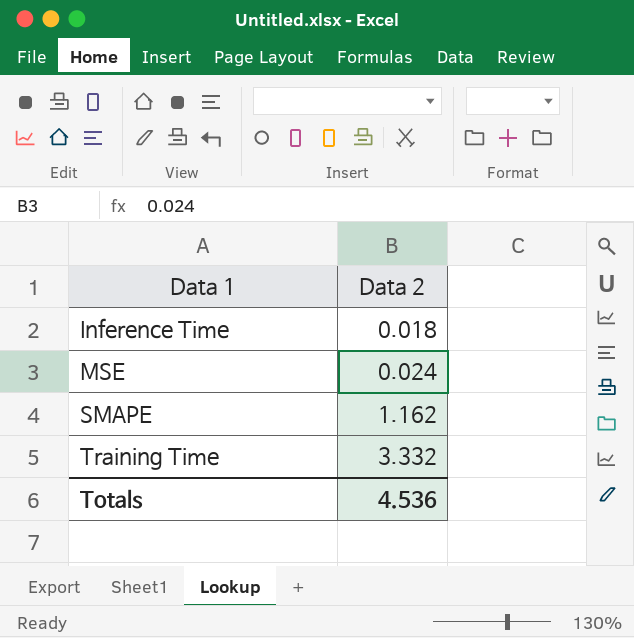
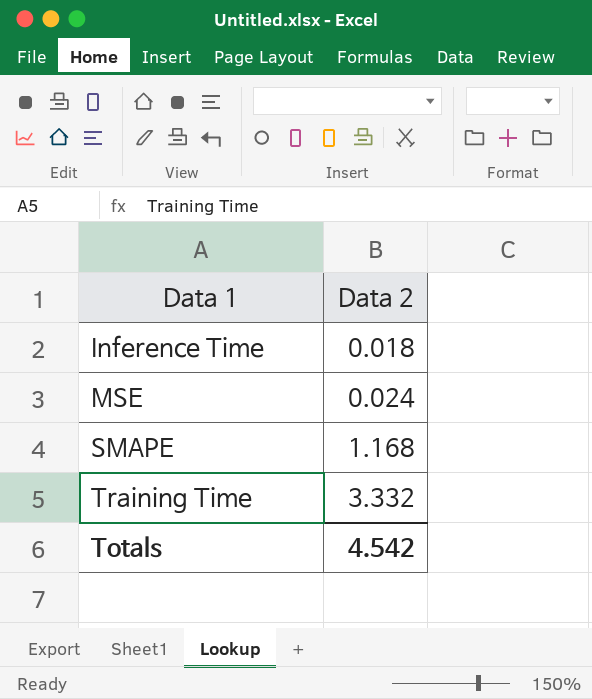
SMAPE | Data 2: 1.162 -> 1.168
Totals | Data 2: 4.536 -> 4.542

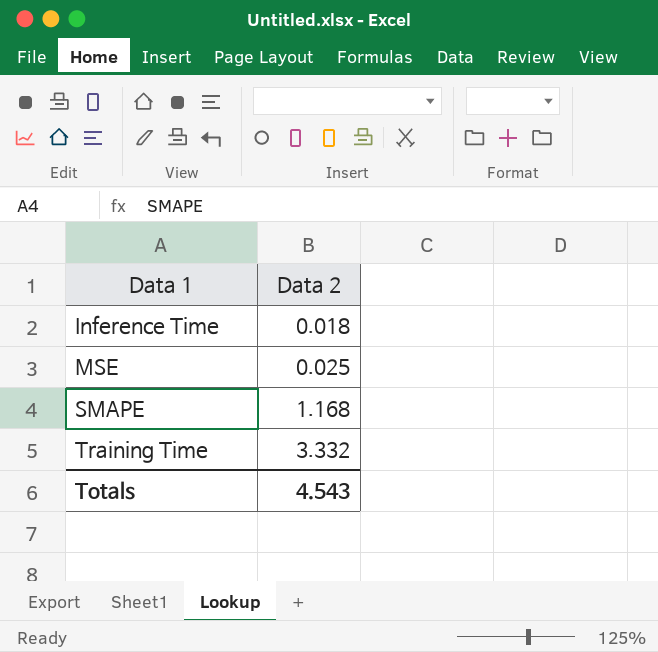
MSE | Data 2: 0.024 -> 0.025
Totals | Data 2: 4.542 -> 4.543

